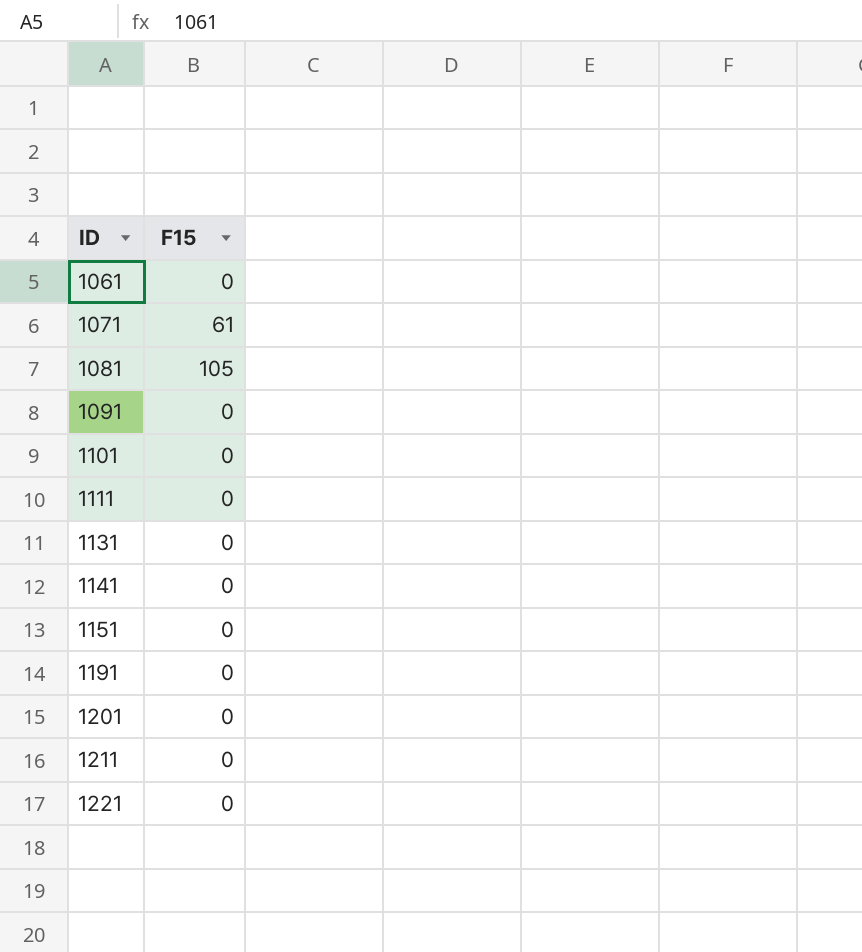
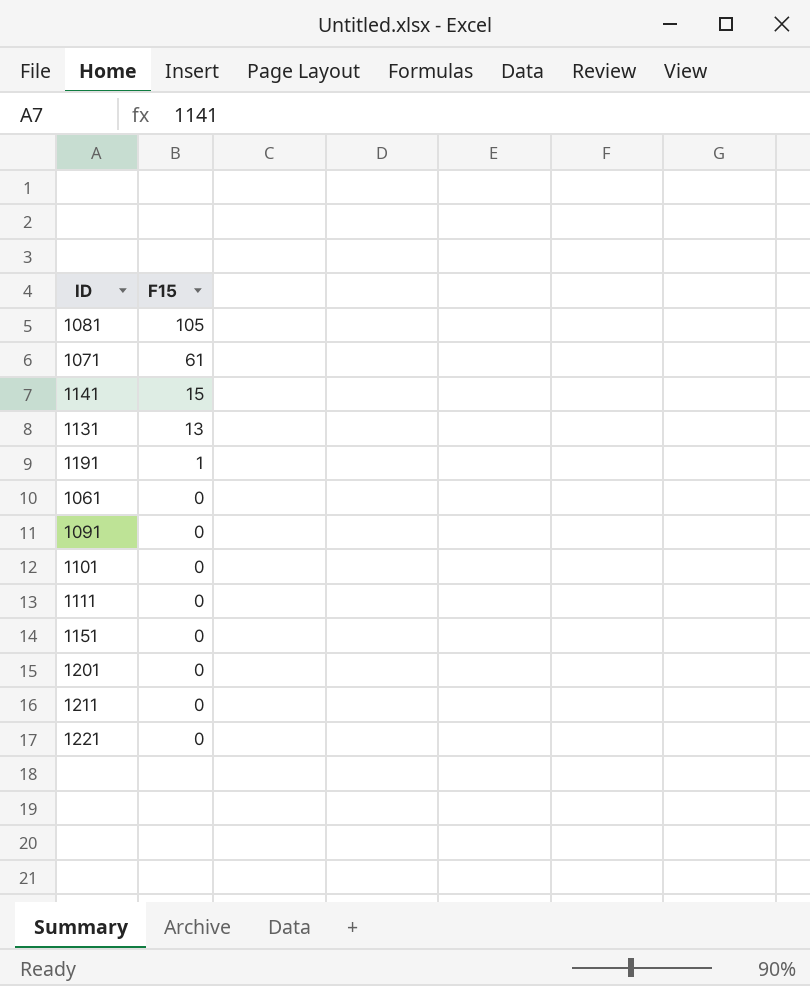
row order: ID ascending -> F15 descending
1141 | F15: 0 -> 15
1131 | F15: 0 -> 13
1191 | F15: 0 -> 1

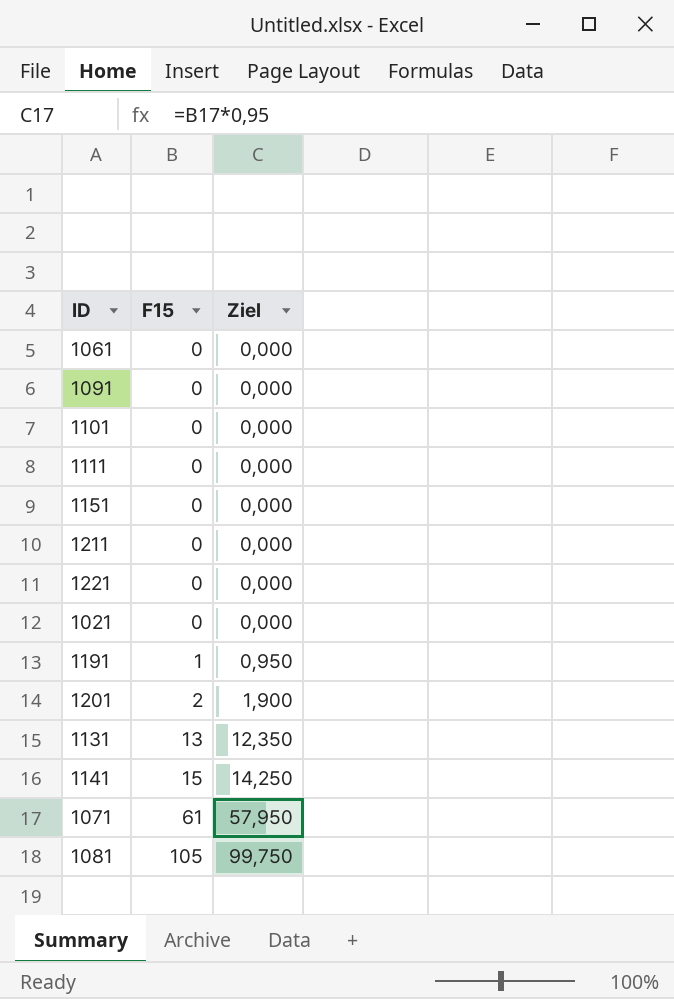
row order: F15 descending -> F15 ascending
column Ziel | formula: none -> [F15] * 0,95
row 1021: none -> 0 | 0,000
1201 | F15: 0 -> 2

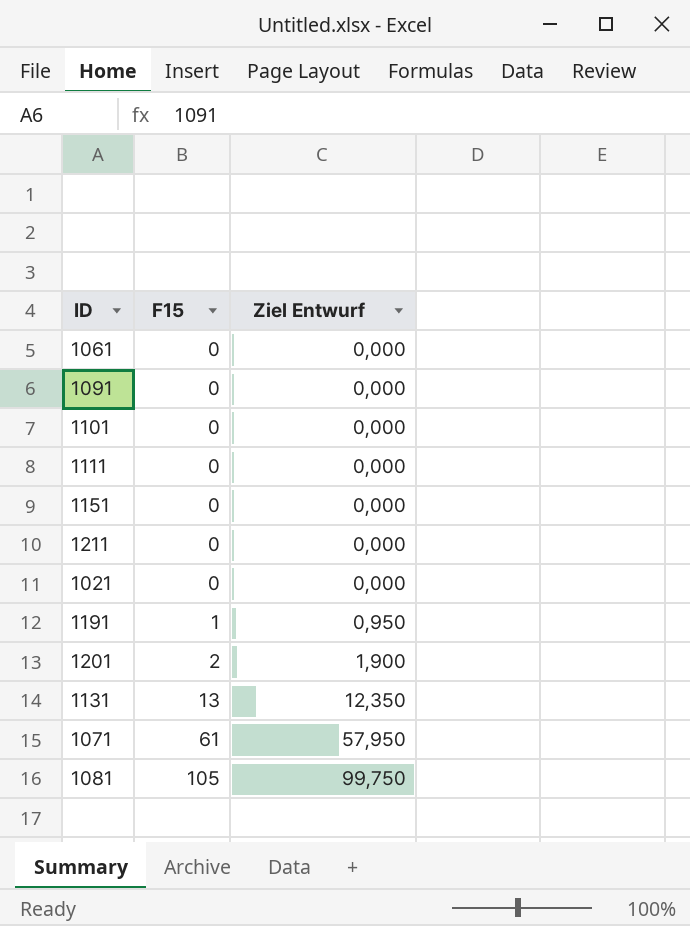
column name: Ziel -> Ziel Entwurf
row 1221: 0 | 0,000 -> none
row 1141: 15 | 14,250 -> none

